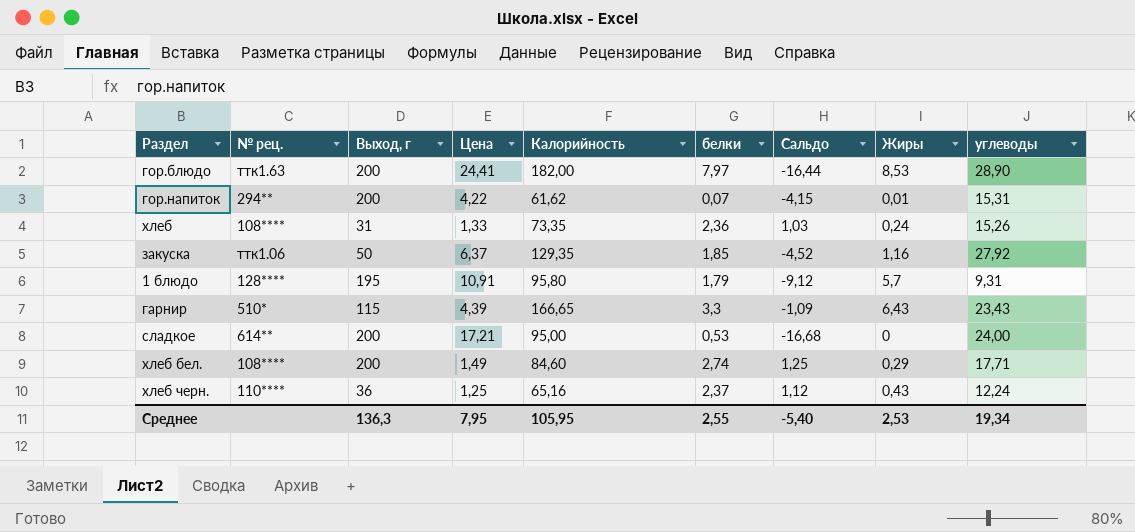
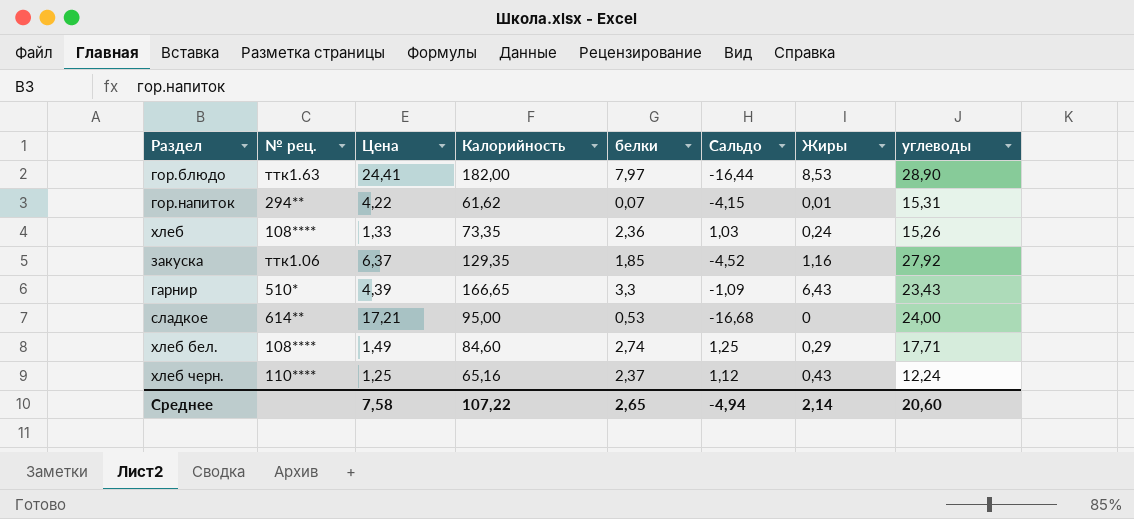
column Выход, г | position: 3 -> none
row 1 блюдо: 128**** | 195 | 10,91 | 95,80 | 1,79 | -9,12 | 5,7 | 9,31 -> none
Среднее | Цена: 7,95 -> 7,58
Среднее | Калорийность: 105,95 -> 107,22
Среднее | белки: 2,55 -> 2,65
Среднее | Сальдо: -5,40 -> -4,94
Среднее | Жиры: 2,53 -> 2,14
Среднее | углеводы: 19,34 -> 20,60

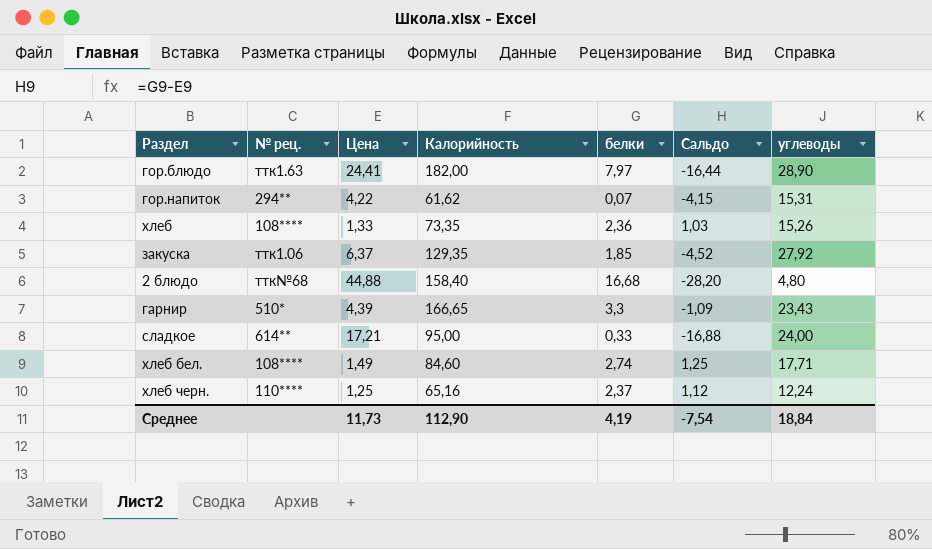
column Жиры | position: 7 -> none
row 2 блюдо: none -> ттк№68 | 44,88 | 158,40 | 16,68 | -28,20 | 4,80
сладкое | белки: 0,53 -> 0,33
сладкое | Сальдо: -16,68 -> -16,88
Среднее | Цена: 7,58 -> 11,73
Среднее | Калорийность: 107,22 -> 112,90
Среднее | белки: 2,65 -> 4,19
Среднее | Сальдо: -4,94 -> -7,54
Среднее | углеводы: 20,60 -> 18,84

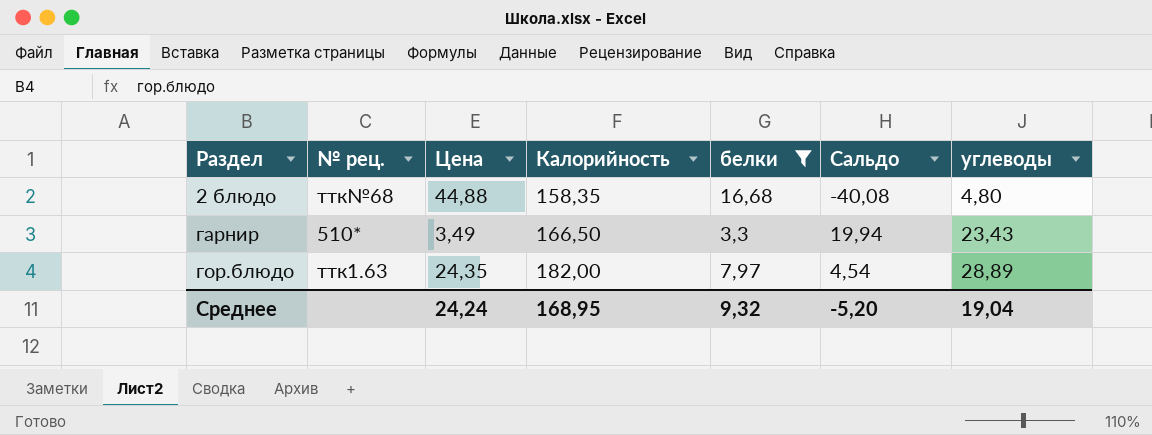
filter: none -> белки >= 3,3
row order: none -> Раздел ascending
column Сальдо | formula: [белки] - [Цена] -> [углеводы] - [Цена]
2 блюдо | Калорийность: 158,40 -> 158,35
гарнир | Цена: 4,39 -> 3,49
гарнир | Калорийность: 166,65 -> 166,50
гор.блюдо | Цена: 24,41 -> 24,35
гор.блюдо | углеводы: 28,90 -> 28,89
Среднее | Цена: 11,73 -> 24,24
Среднее | Калорийность: 112,90 -> 168,95
Среднее | белки: 4,19 -> 9,32
Среднее | Сальдо: -7,54 -> -5,20
Среднее | углеводы: 18,84 -> 19,04

